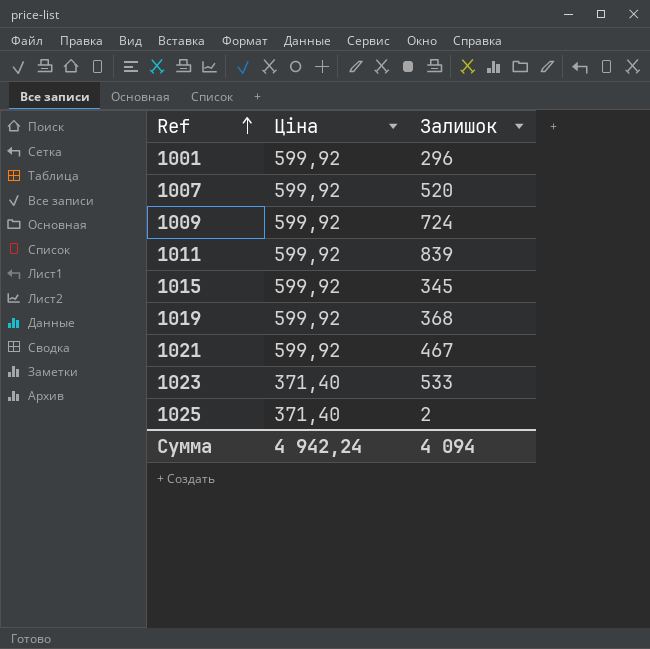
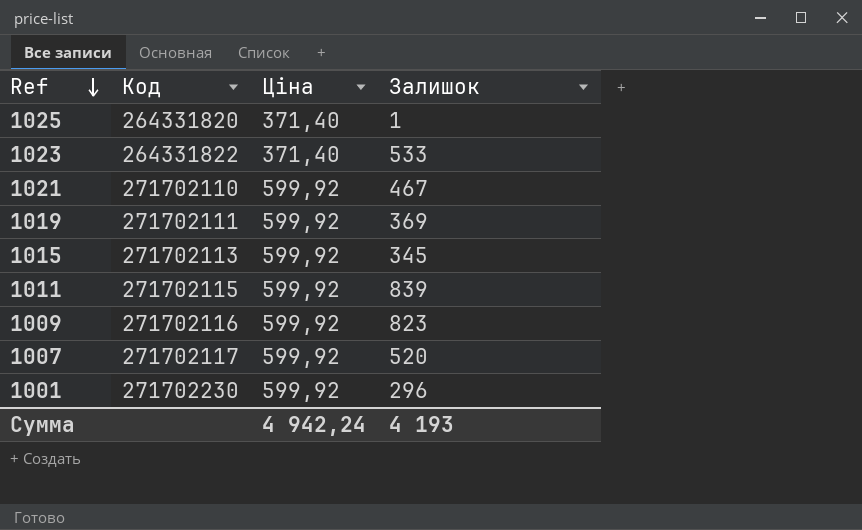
row order: Ref ascending -> Ref descending
column Код | position: none -> 2
1025 | Залишок: 2 -> 1
1019 | Залишок: 368 -> 369
1009 | Залишок: 724 -> 823
Сумма | Залишок: 4 094 -> 4 193

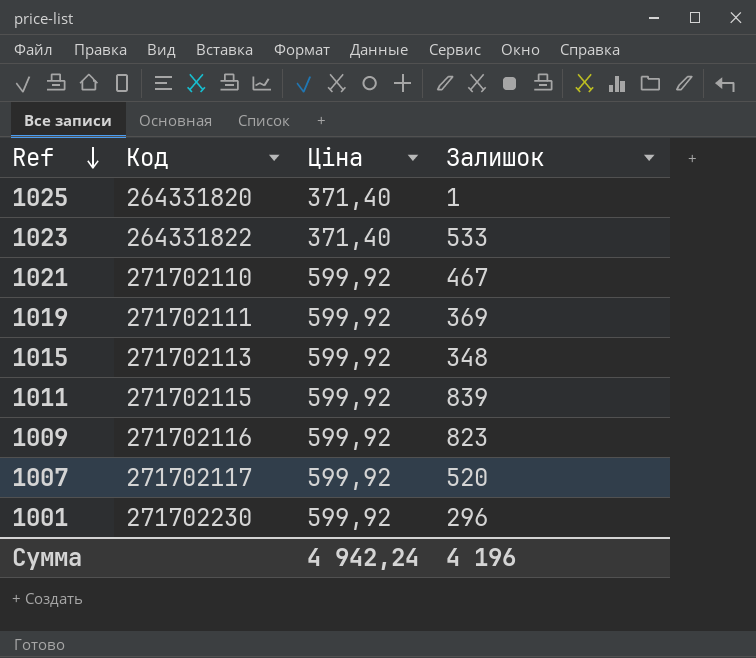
1015 | Залишок: 345 -> 348
Сумма | Залишок: 4 193 -> 4 196

